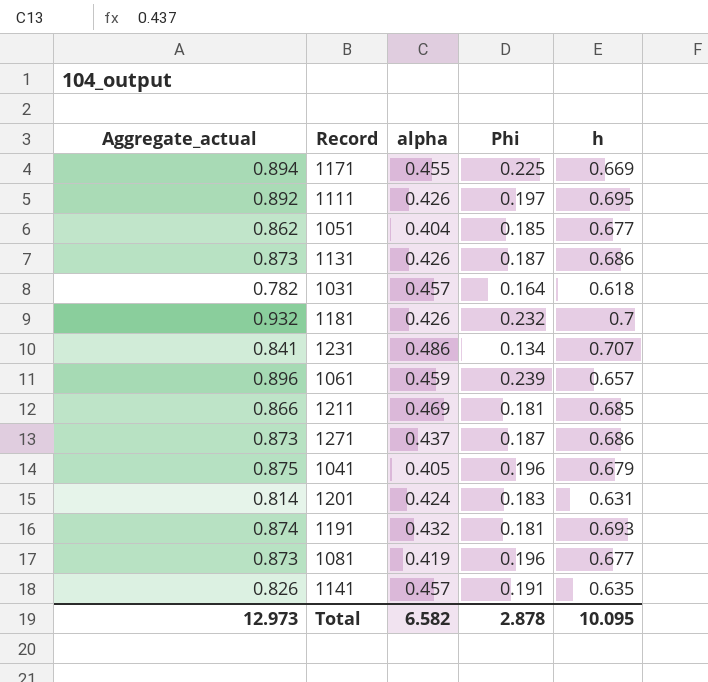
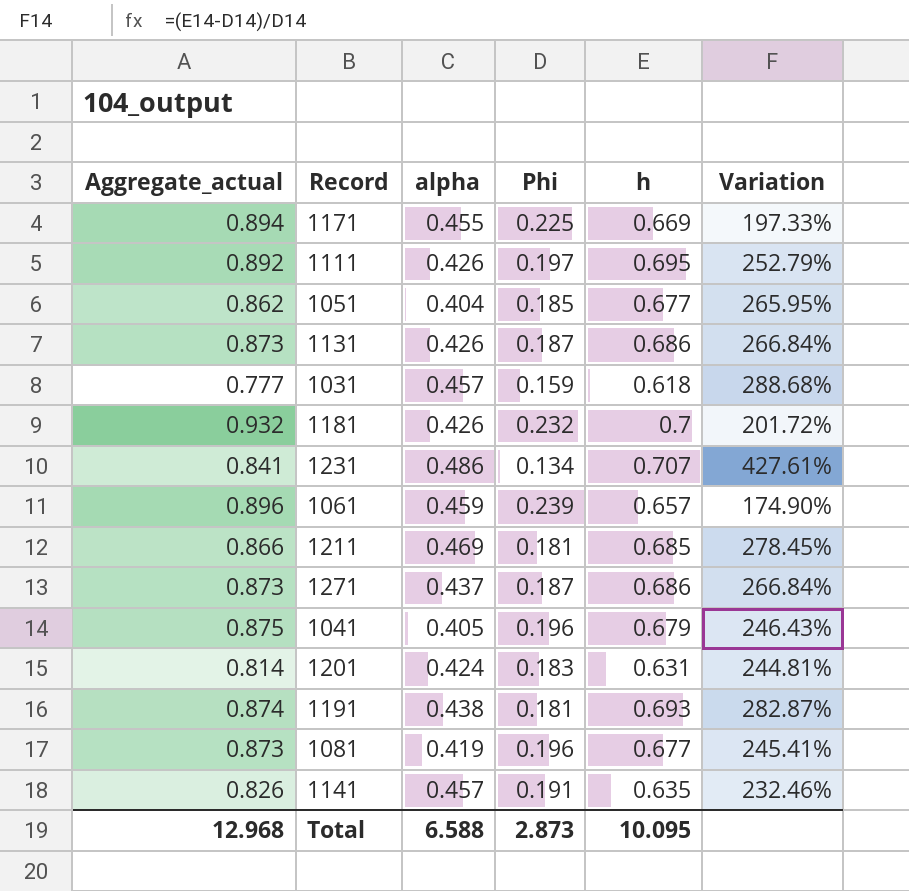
column Variation | formula: none -> ([h] - [Phi]) / [Phi]
1031 | Aggregate_actual: 0.782 -> 0.777
1031 | Phi: 0.164 -> 0.159
1191 | alpha: 0.432 -> 0.438
Total | Aggregate_actual: 12.973 -> 12.968
Total | alpha: 6.582 -> 6.588
Total | Phi: 2.878 -> 2.873

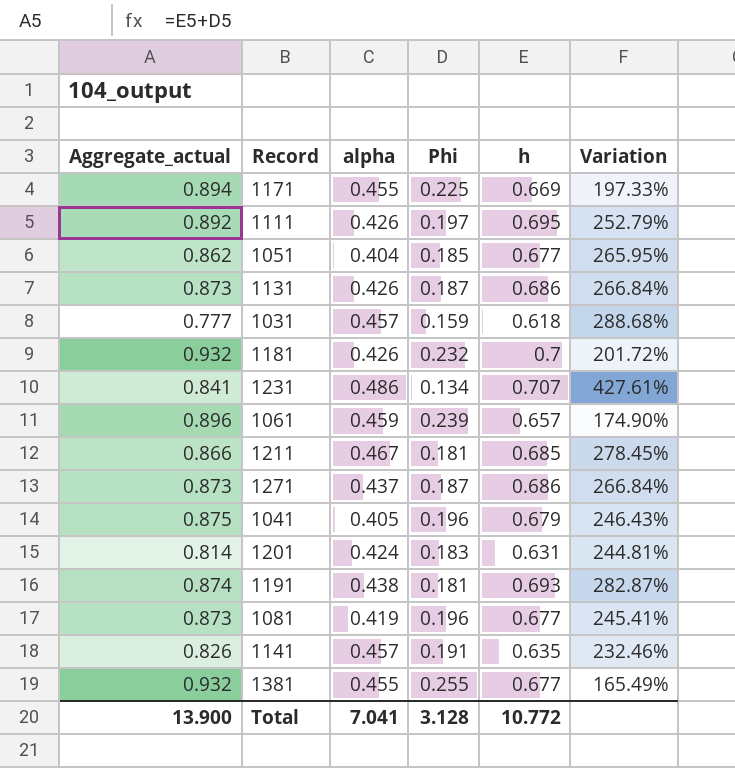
1211 | alpha: 0.469 -> 0.467
row 1381: none -> 0.932 | 0.455 | 0.255 | 0.677 | 165.49%
Total | Aggregate_actual: 12.968 -> 13.900
Total | alpha: 6.588 -> 7.041
Total | Phi: 2.873 -> 3.128
Total | h: 10.095 -> 10.772

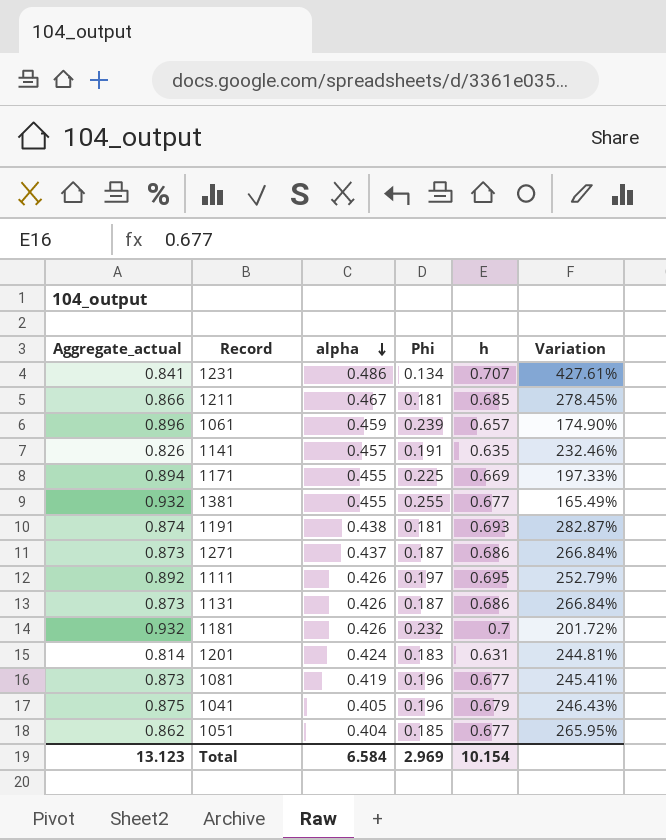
row order: none -> alpha descending
row 1031: 0.777 | 0.457 | 0.159 | 0.618 | 288.68% -> none
Total | Aggregate_actual: 13.900 -> 13.123
Total | alpha: 7.041 -> 6.584
Total | Phi: 3.128 -> 2.969
Total | h: 10.772 -> 10.154

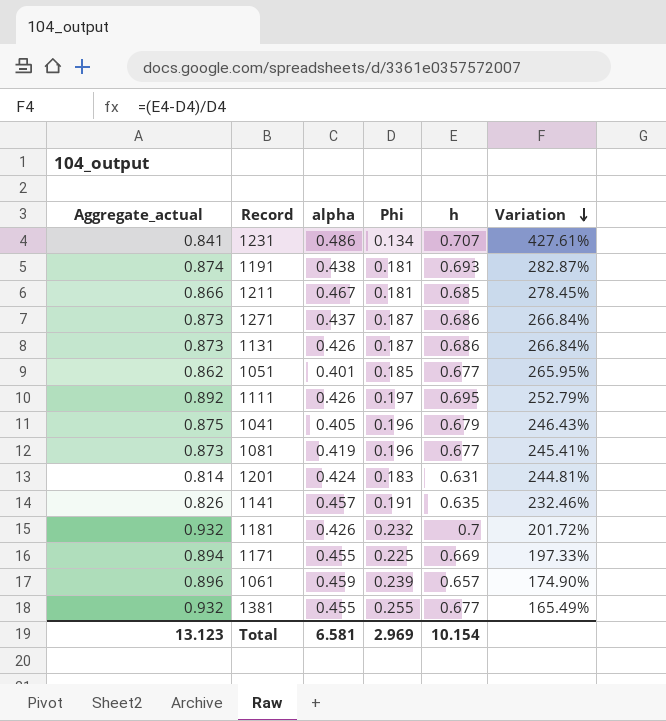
row order: alpha descending -> Variation descending
1051 | alpha: 0.404 -> 0.401
Total | alpha: 6.584 -> 6.581

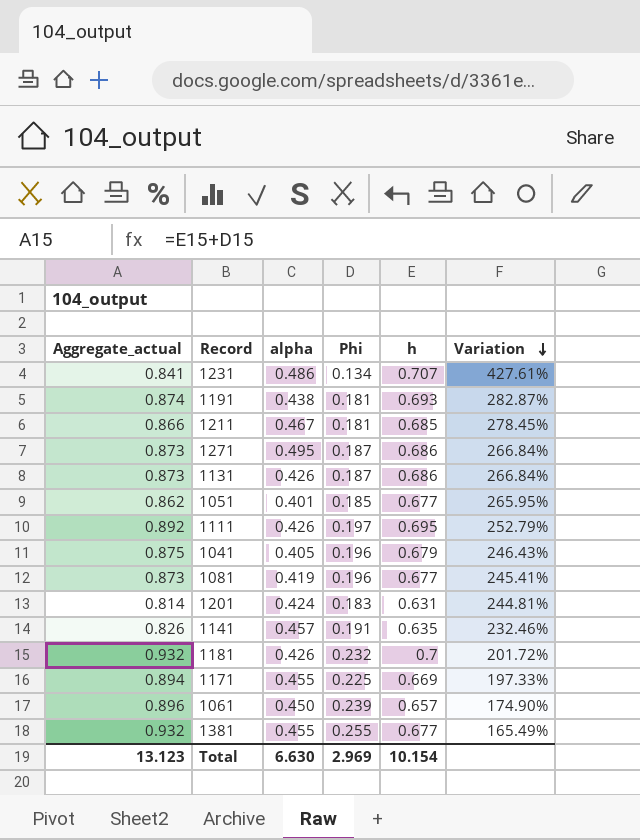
1271 | alpha: 0.437 -> 0.495
1061 | alpha: 0.459 -> 0.450
Total | alpha: 6.581 -> 6.630

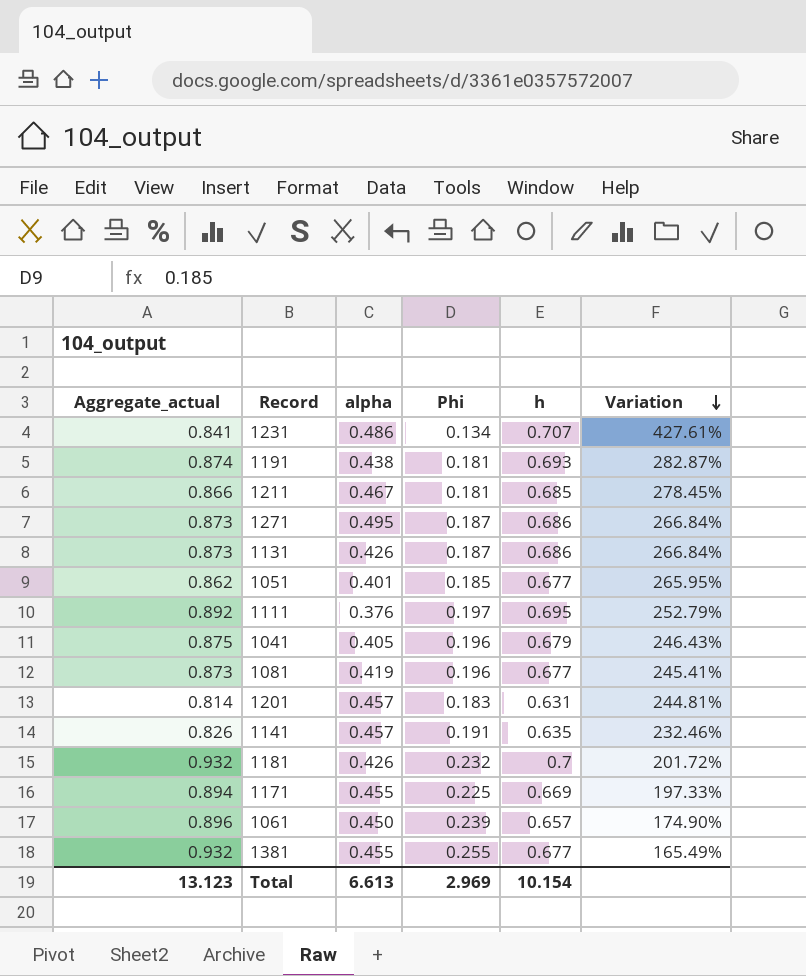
1111 | alpha: 0.426 -> 0.376
1201 | alpha: 0.424 -> 0.457
Total | alpha: 6.630 -> 6.613

